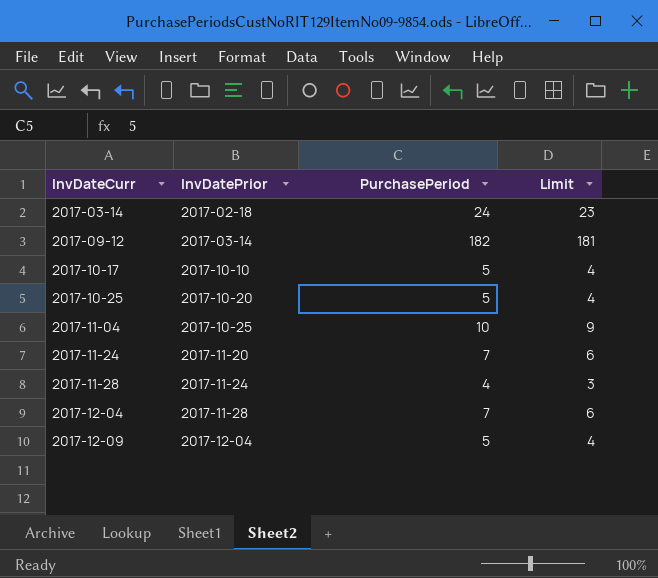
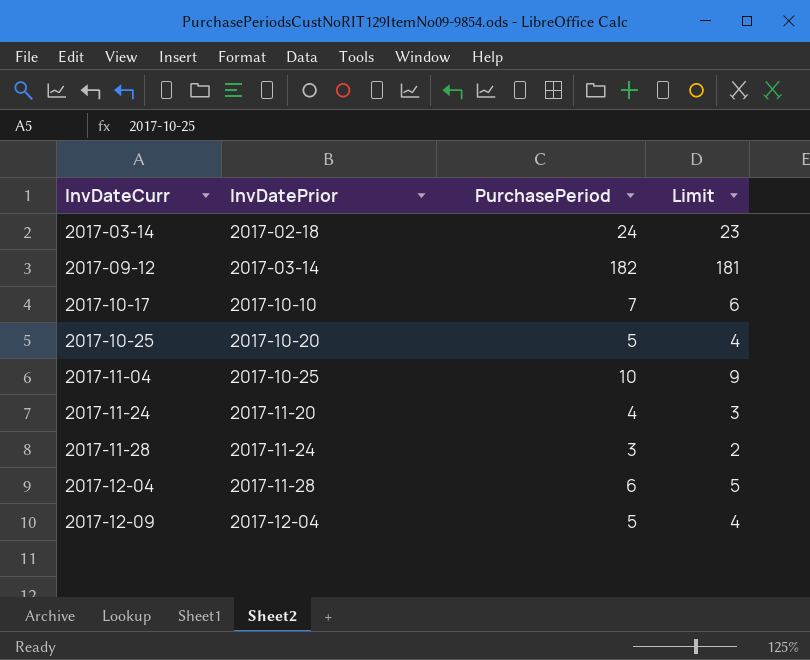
2017-10-17 | PurchasePeriod: 5 -> 7
2017-10-17 | Limit: 4 -> 6
2017-11-24 | PurchasePeriod: 7 -> 4
2017-11-24 | Limit: 6 -> 3
2017-11-28 | PurchasePeriod: 4 -> 3
2017-11-28 | Limit: 3 -> 2
2017-12-04 | PurchasePeriod: 7 -> 6
2017-12-04 | Limit: 6 -> 5

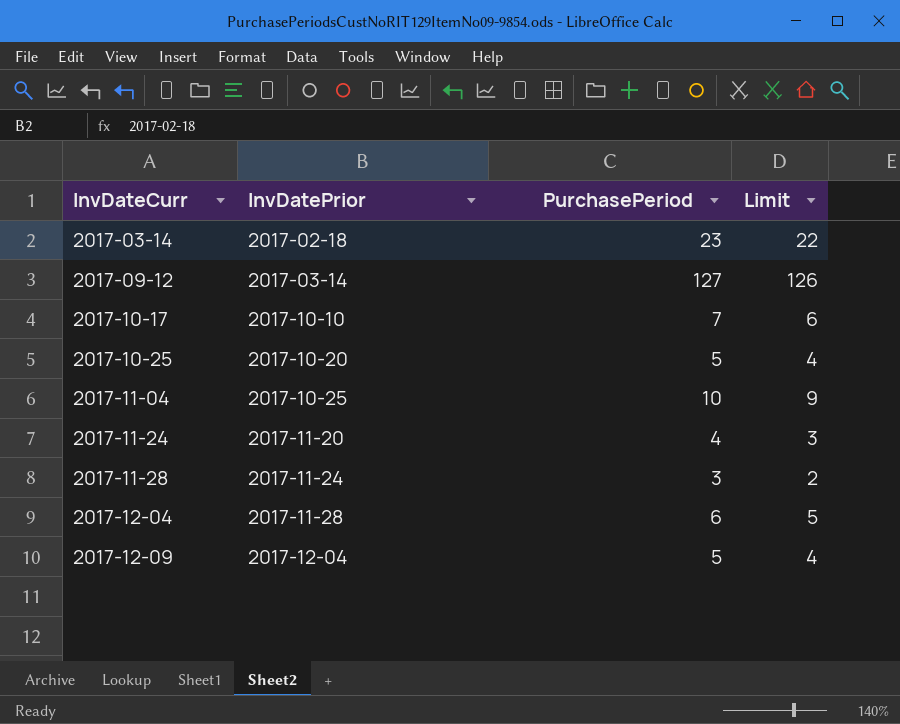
2017-03-14 | PurchasePeriod: 24 -> 23
2017-03-14 | Limit: 23 -> 22
2017-09-12 | PurchasePeriod: 182 -> 127
2017-09-12 | Limit: 181 -> 126

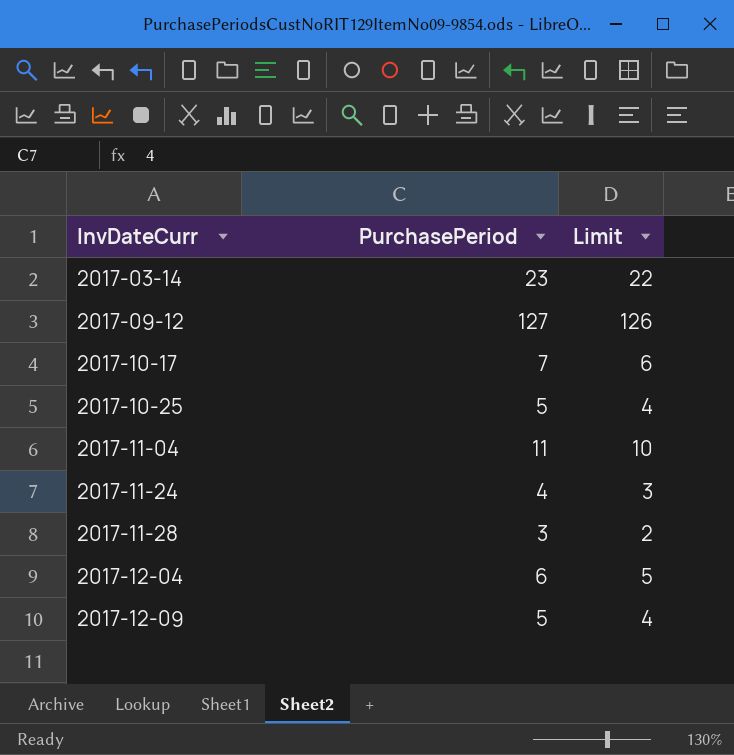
column InvDatePrior | position: 2 -> none
2017-11-04 | PurchasePeriod: 10 -> 11
2017-11-04 | Limit: 9 -> 10

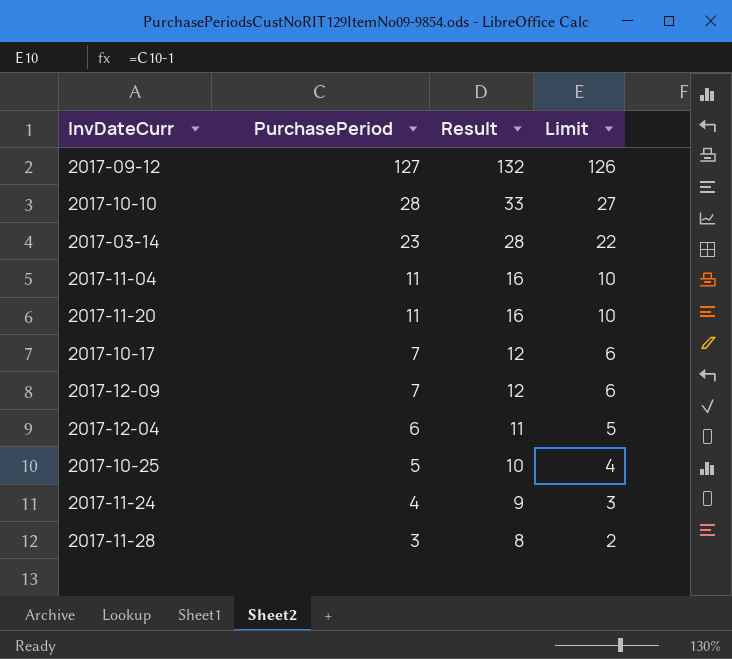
row order: InvDateCurr ascending -> PurchasePeriod descending
column Result | formula: none -> [PurchasePeriod] + 5
row 2017-10-10: none -> 28 | 33 | 27
row 2017-11-20: none -> 11 | 16 | 10
2017-12-09 | PurchasePeriod: 5 -> 7
2017-12-09 | Limit: 4 -> 6

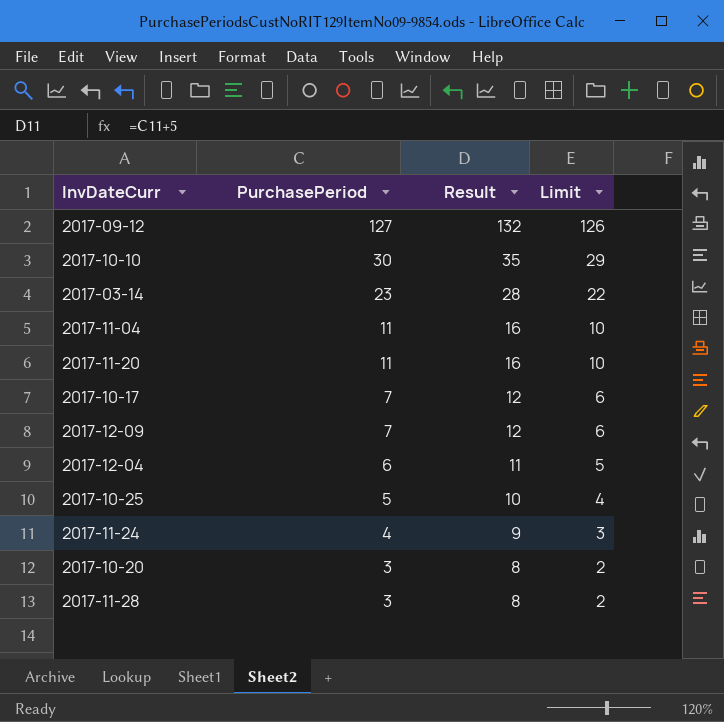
2017-10-10 | PurchasePeriod: 28 -> 30
2017-10-10 | Result: 33 -> 35
2017-10-10 | Limit: 27 -> 29
row 2017-10-20: none -> 3 | 8 | 2

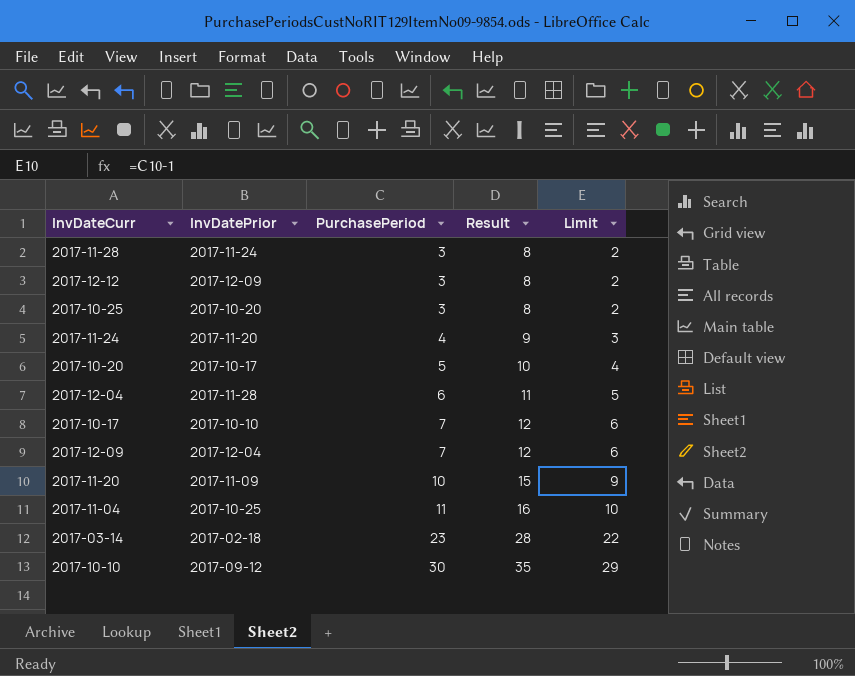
row order: PurchasePeriod descending -> PurchasePeriod ascending
column InvDatePrior | position: none -> 2
row 2017-09-12: 127 | 132 | 126 -> none
row 2017-12-12: none -> 2017-12-09 | 3 | 8 | 2
2017-10-25 | PurchasePeriod: 5 -> 3
2017-10-25 | Result: 10 -> 8
2017-10-25 | Limit: 4 -> 2
2017-10-20 | PurchasePeriod: 3 -> 5
2017-10-20 | Result: 8 -> 10
2017-10-20 | Limit: 2 -> 4
2017-11-20 | PurchasePeriod: 11 -> 10
2017-11-20 | Result: 16 -> 15
2017-11-20 | Limit: 10 -> 9

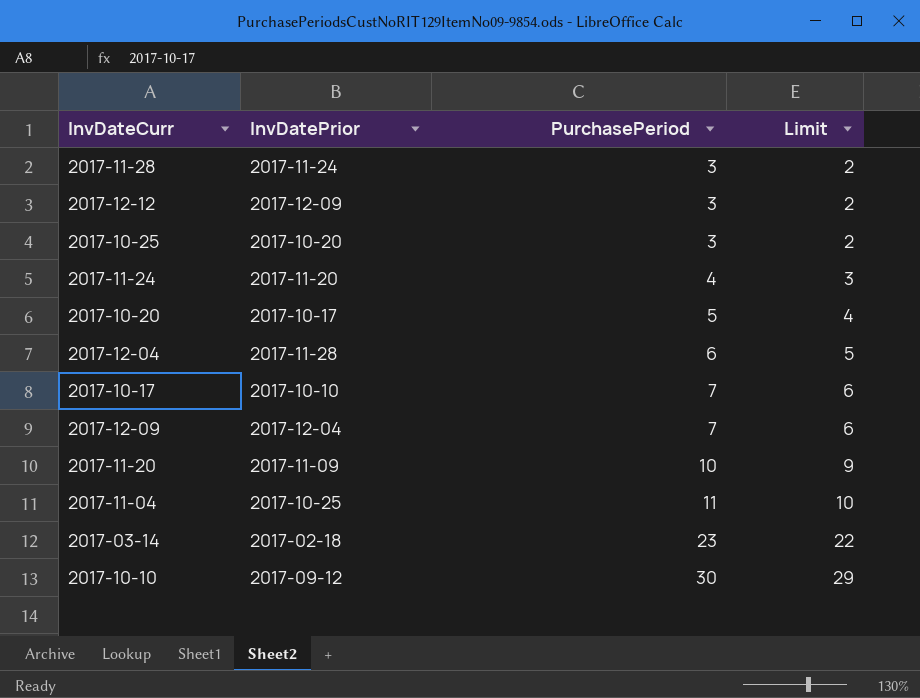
column Result | formula: [PurchasePeriod] + 5 -> none

